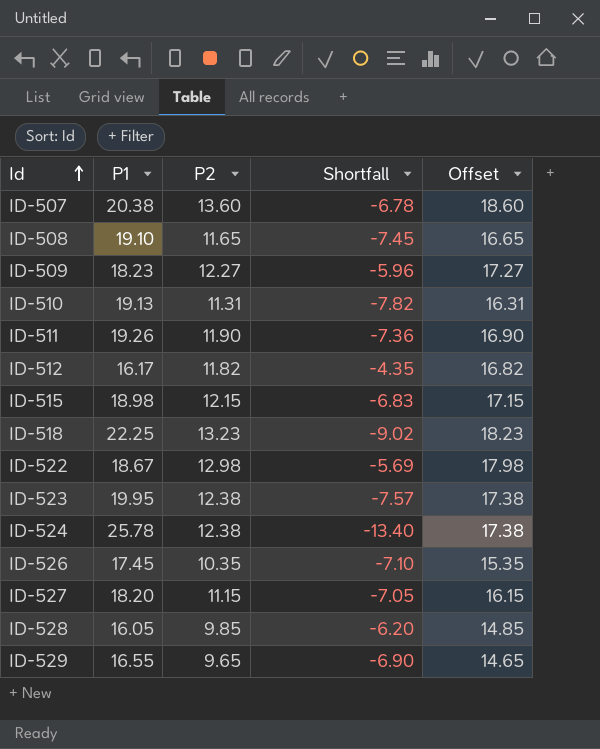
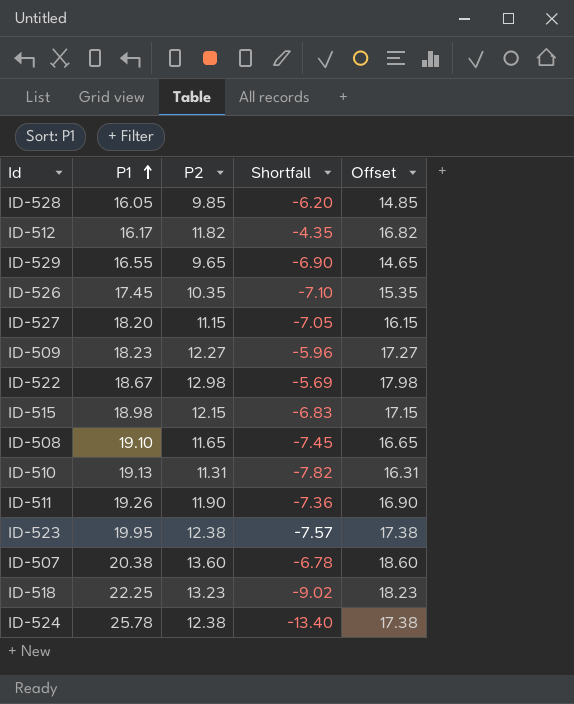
row order: Id ascending -> P1 ascending

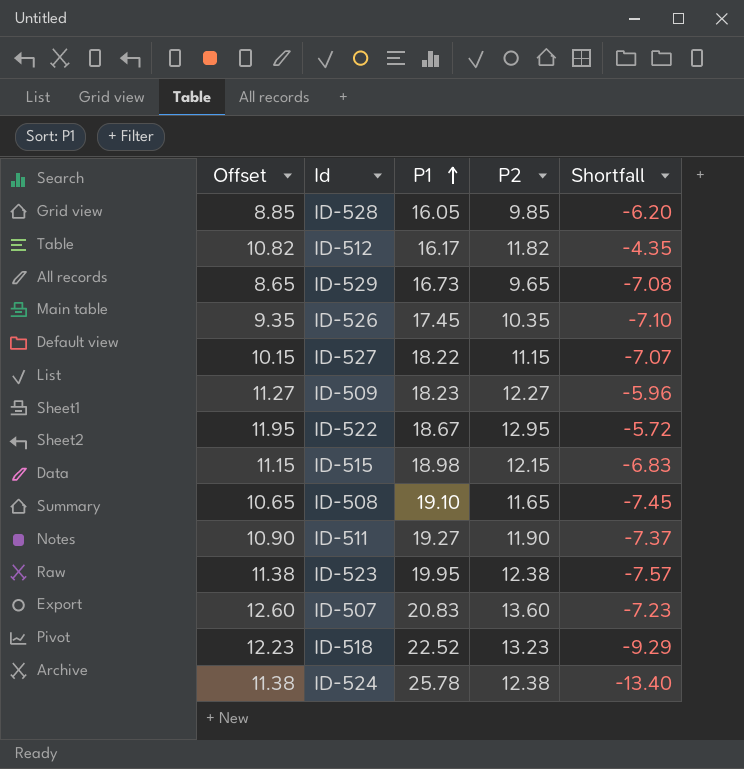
column Offset | formula: [P2] + 5 -> [P2] - 1
column Offset | position: 5 -> 1
row ID-510: 19.13 | 11.31 | -7.82 | 16.31 -> none
ID-529 | P1: 16.55 -> 16.73
ID-529 | Shortfall: -6.90 -> -7.08
ID-527 | P1: 18.20 -> 18.22
ID-527 | Shortfall: -7.05 -> -7.07
ID-522 | P2: 12.98 -> 12.95
ID-522 | Shortfall: -5.69 -> -5.72
ID-511 | P1: 19.26 -> 19.27
ID-511 | Shortfall: -7.36 -> -7.37
ID-507 | P1: 20.38 -> 20.83
ID-507 | Shortfall: -6.78 -> -7.23
ID-518 | P1: 22.25 -> 22.52
ID-518 | Shortfall: -9.02 -> -9.29

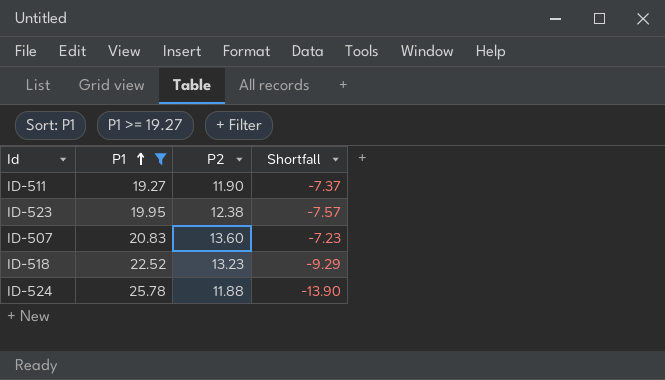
filter: none -> P1 >= 19.27
column Offset | formula: [P2] - 1 -> none
ID-524 | P2: 12.38 -> 11.88
ID-524 | Shortfall: -13.40 -> -13.90

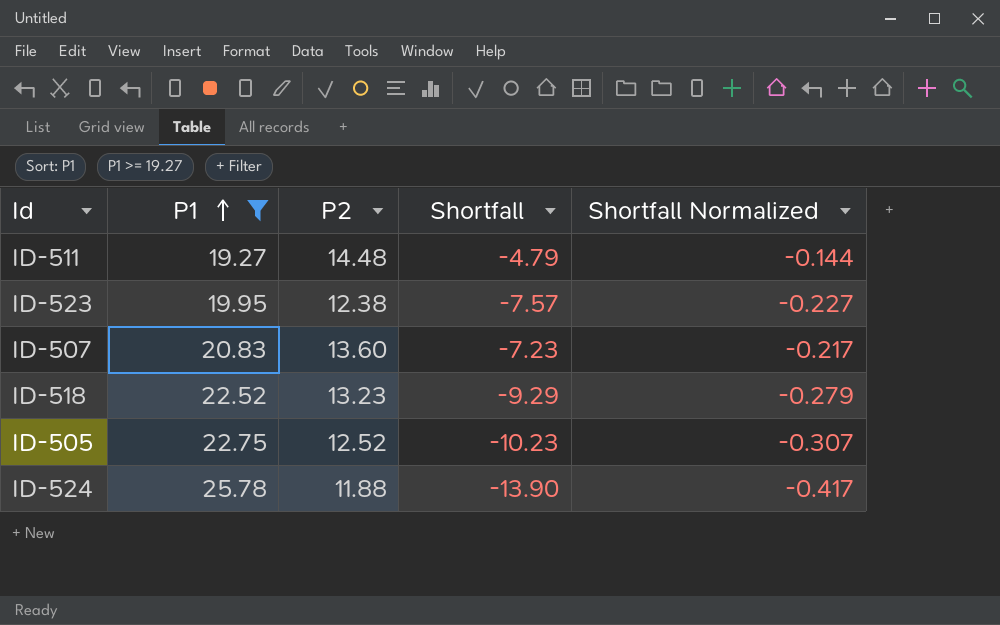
column Shortfall Normalized | formula: none -> [Shortfall] * 0.03
ID-511 | P2: 11.90 -> 14.48
ID-511 | Shortfall: -7.37 -> -4.79
row ID-505: none -> 22.75 | 12.52 | -10.23 | -0.307

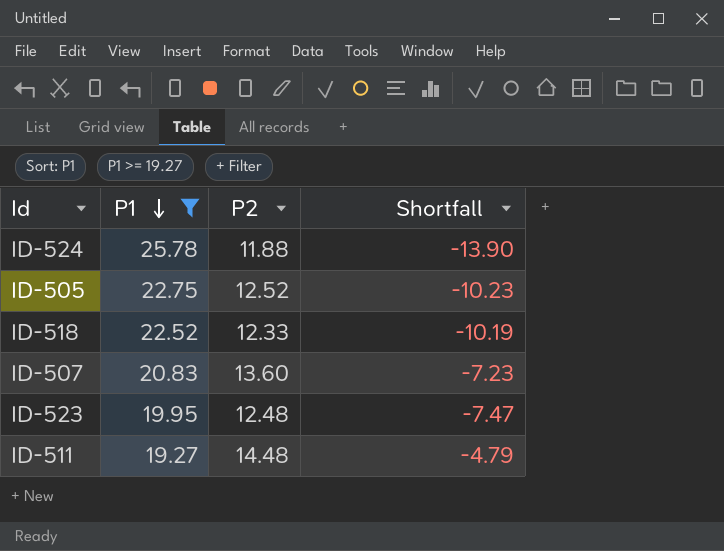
row order: P1 ascending -> P1 descending
column Shortfall Normalized | formula: [Shortfall] * 0.03 -> none
ID-518 | P2: 13.23 -> 12.33
ID-518 | Shortfall: -9.29 -> -10.19
ID-523 | P2: 12.38 -> 12.48
ID-523 | Shortfall: -7.57 -> -7.47

